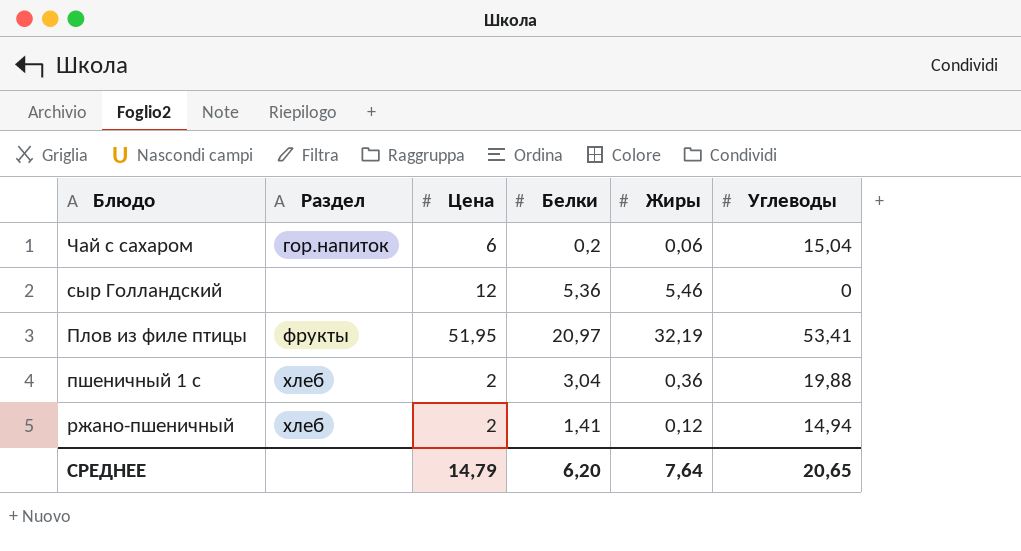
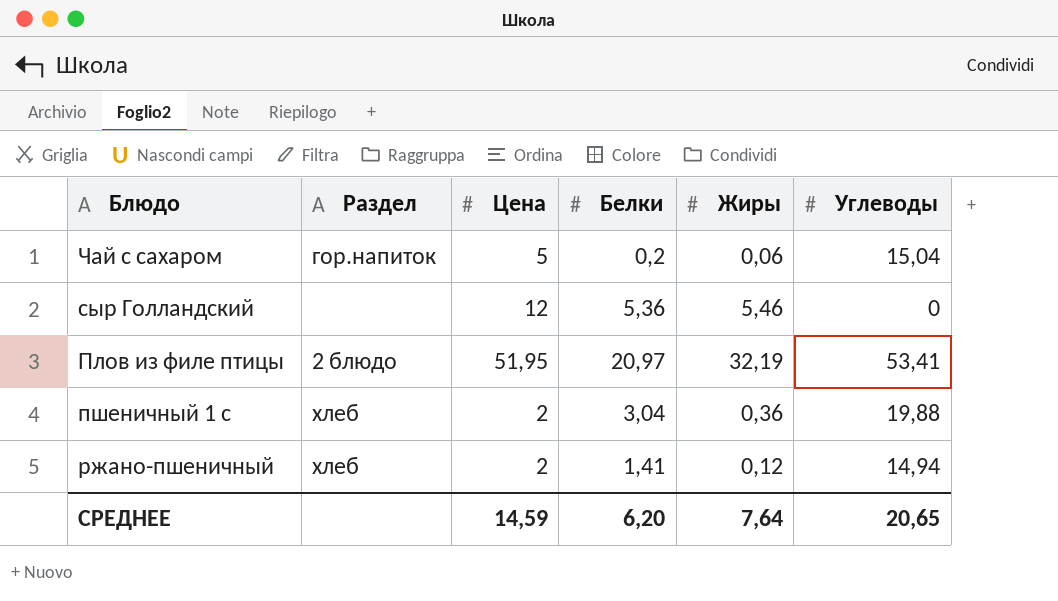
Чай с сахаром | Цена: 6 -> 5
Плов из филе птицы | Раздел: фрукты -> 2 блюдо
СРЕДНЕЕ | Цена: 14,79 -> 14,59

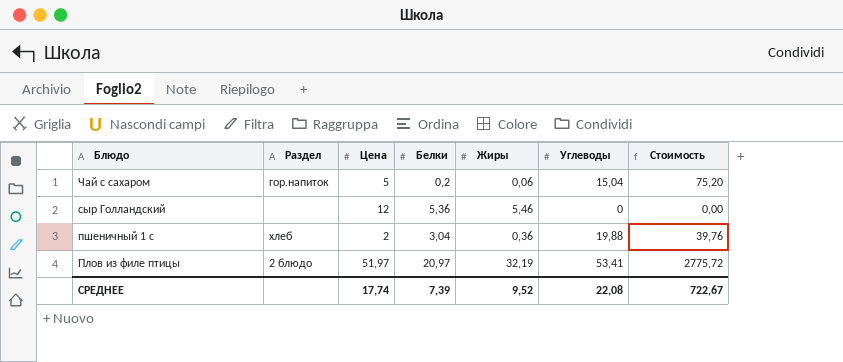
row order: none -> Блюдо descending
column Стоимость | formula: none -> [Цена] * [Углеводы]
row ржано-пшеничный: хлеб | 2 | 1,41 | 0,12 | 14,94 -> none
Плов из филе птицы | Цена: 51,95 -> 51,97
СРЕДНЕЕ | Цена: 14,59 -> 17,74
СРЕДНЕЕ | Белки: 6,20 -> 7,39
СРЕДНЕЕ | Жиры: 7,64 -> 9,52
СРЕДНЕЕ | Углеводы: 20,65 -> 22,08

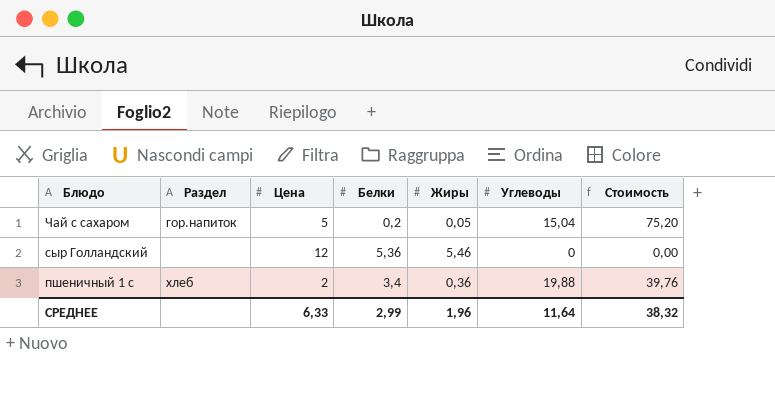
row Плов из филе птицы: 2 блюдо | 51,97 | 20,97 | 32,19 | 53,41 | 2775,72 -> none
Чай с сахаром | Жиры: 0,06 -> 0,05
пшеничный 1 с | Белки: 3,04 -> 3,4
СРЕДНЕЕ | Цена: 17,74 -> 6,33
СРЕДНЕЕ | Белки: 7,39 -> 2,99
СРЕДНЕЕ | Жиры: 9,52 -> 1,96
СРЕДНЕЕ | Углеводы: 22,08 -> 11,64
СРЕДНЕЕ | Стоимость: 722,67 -> 38,32

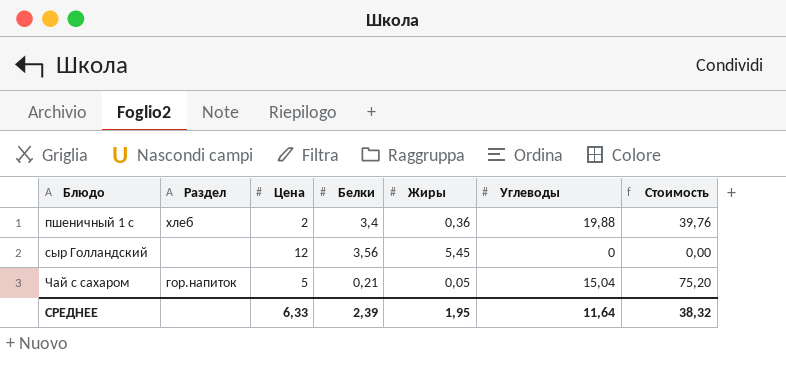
row order: Блюдо descending -> Блюдо ascending
сыр Голландский | Белки: 5,36 -> 3,56
сыр Голландский | Жиры: 5,46 -> 5,45
Чай с сахаром | Белки: 0,2 -> 0,21
СРЕДНЕЕ | Белки: 2,99 -> 2,39
СРЕДНЕЕ | Жиры: 1,96 -> 1,95

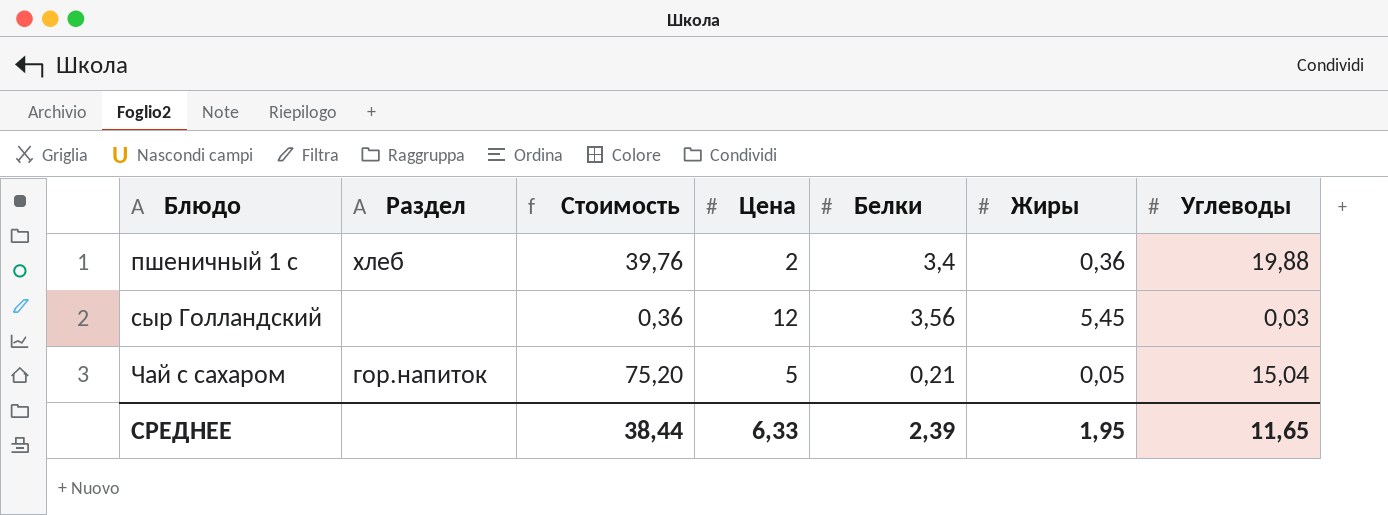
column Стоимость | position: 7 -> 3
сыр Голландский | Стоимость: 0,00 -> 0,36
сыр Голландский | Углеводы: 0 -> 0,03
СРЕДНЕЕ | Стоимость: 38,32 -> 38,44
СРЕДНЕЕ | Углеводы: 11,64 -> 11,65

